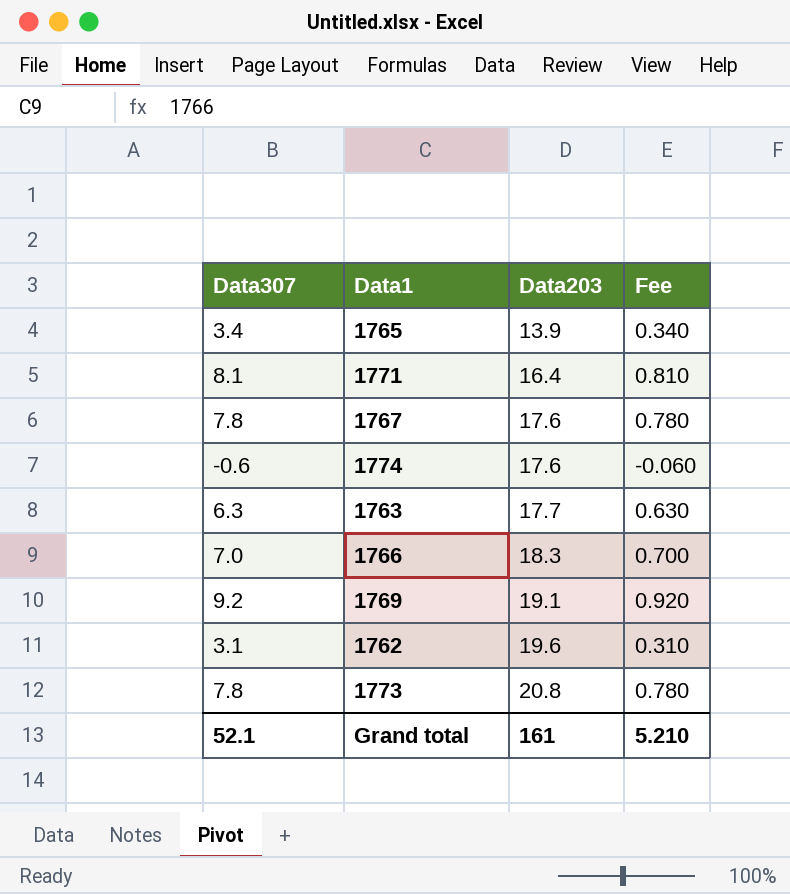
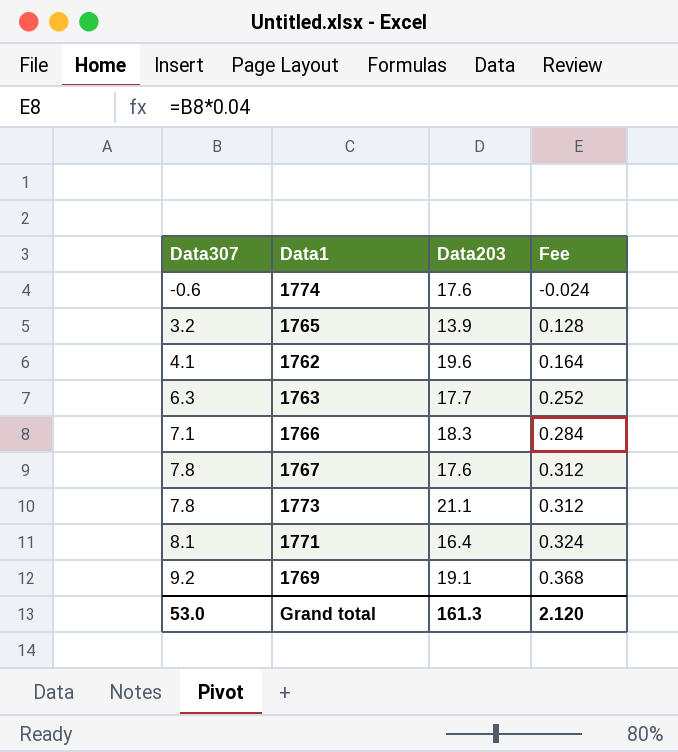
row order: Data203 ascending -> Data307 ascending
column Fee | formula: [Data307] * 0.1 -> [Data307] * 0.04
1765 | Data307: 3.4 -> 3.2
1762 | Data307: 3.1 -> 4.1
1766 | Data307: 7.0 -> 7.1
1773 | Data203: 20.8 -> 21.1
Grand total | Data307: 52.1 -> 53.0
Grand total | Data203: 161 -> 161.3
Grand total | Fee: 5.210 -> 2.120

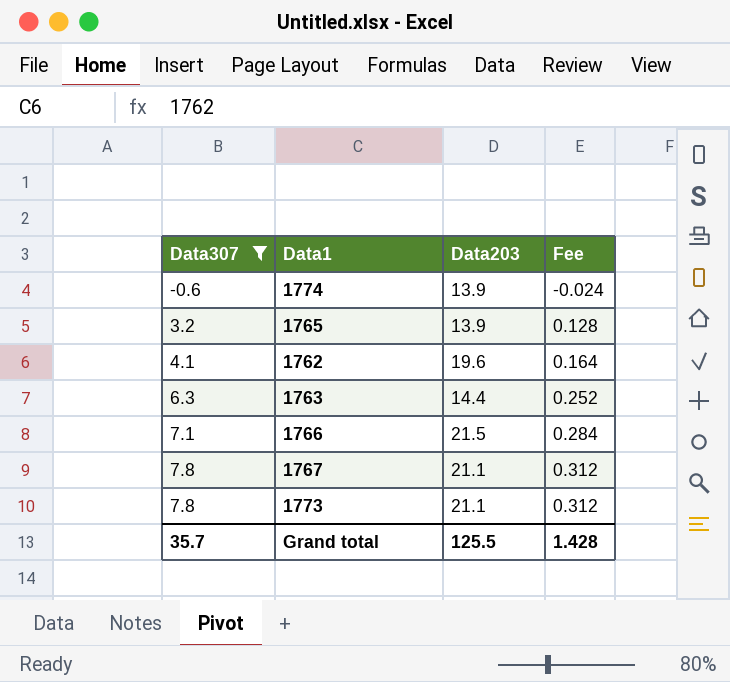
filter: none -> Data307 <= 7.8
1774 | Data203: 17.6 -> 13.9
1763 | Data203: 17.7 -> 14.4
1766 | Data203: 18.3 -> 21.5
1767 | Data203: 17.6 -> 21.1
Grand total | Data307: 53.0 -> 35.7
Grand total | Data203: 161.3 -> 125.5
Grand total | Fee: 2.120 -> 1.428

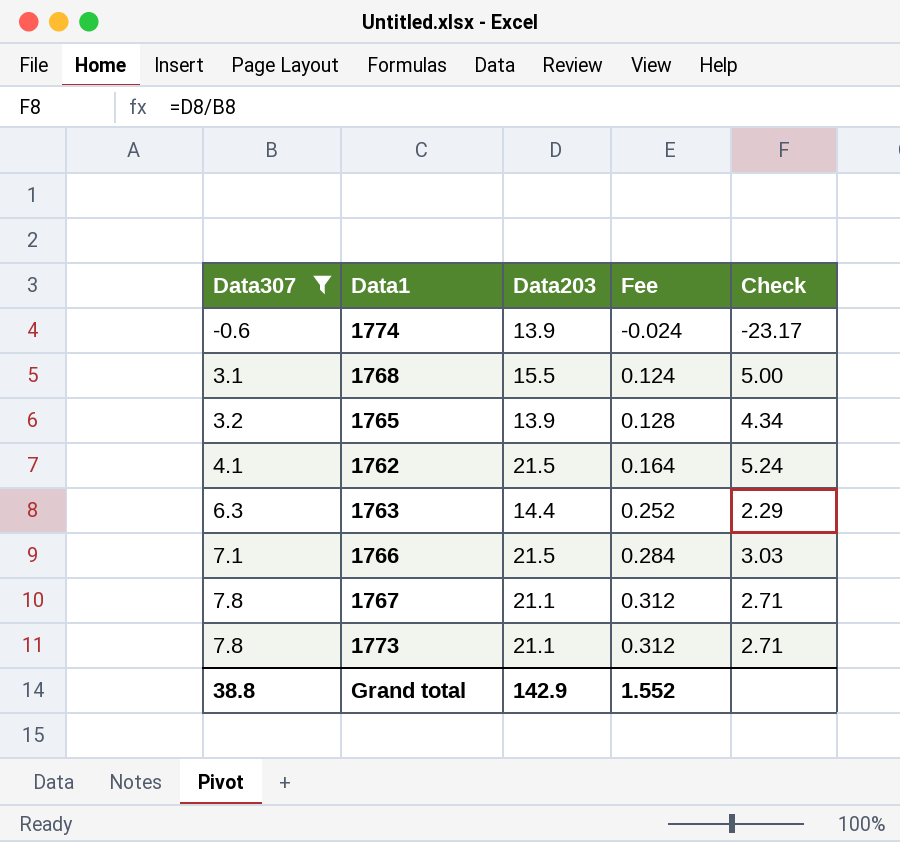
column Check | formula: none -> [Data203] / [Data307]
row 1768: none -> 3.1 | 15.5 | 0.124 | 5.00
1762 | Data203: 19.6 -> 21.5
Grand total | Data307: 35.7 -> 38.8
Grand total | Data203: 125.5 -> 142.9
Grand total | Fee: 1.428 -> 1.552

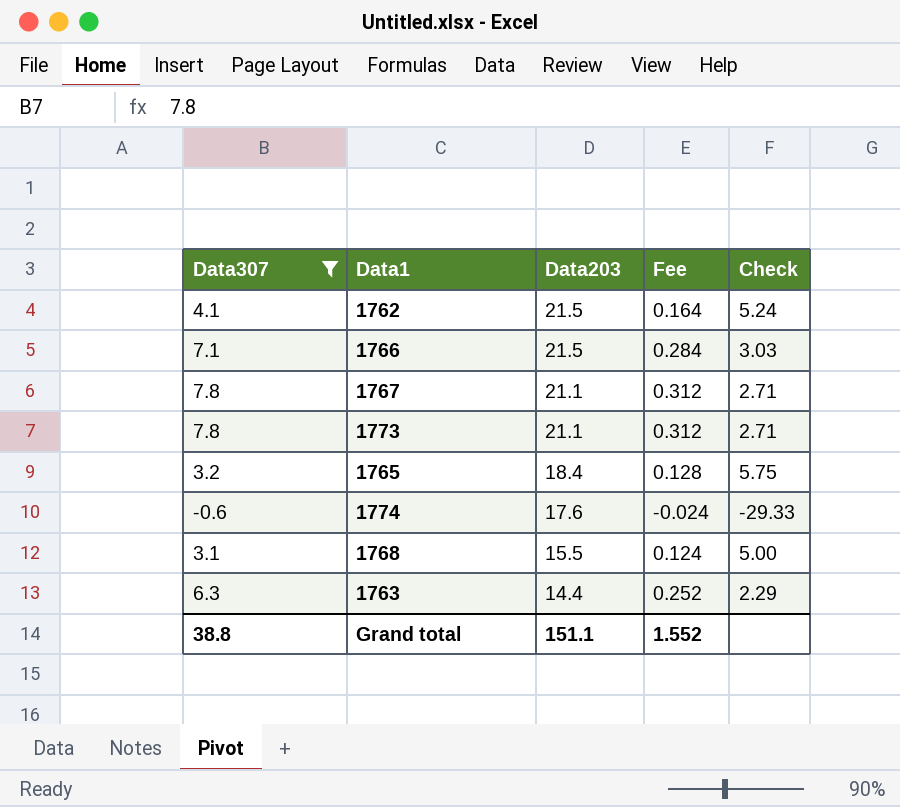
row order: Data307 ascending -> Data203 descending
1765 | Data203: 13.9 -> 18.4
1765 | Check: 4.34 -> 5.75
1774 | Data203: 13.9 -> 17.6
1774 | Check: -23.17 -> -29.33
Grand total | Data203: 142.9 -> 151.1

